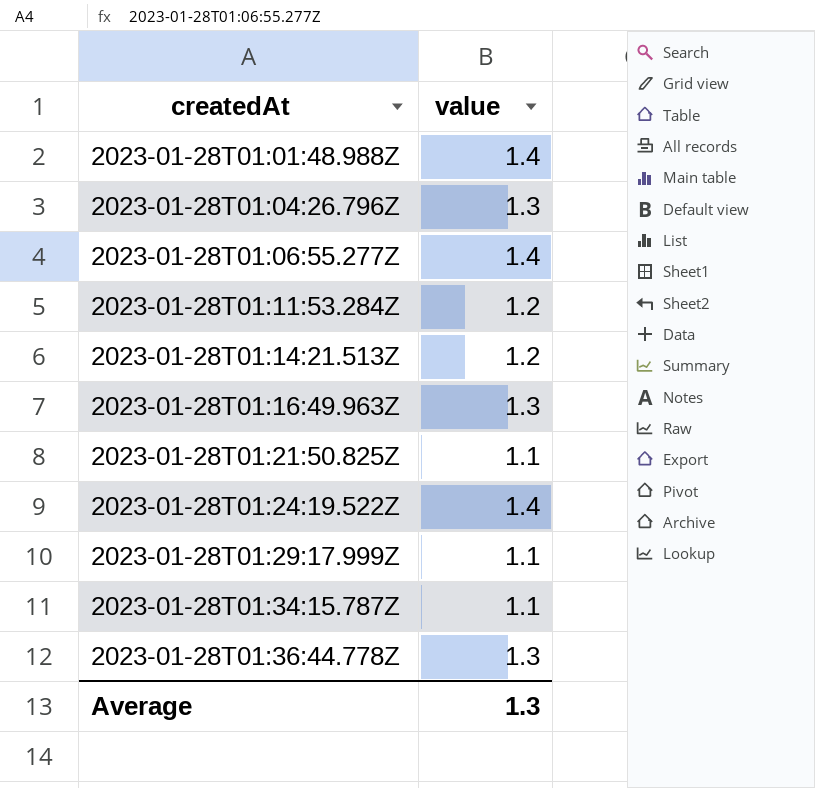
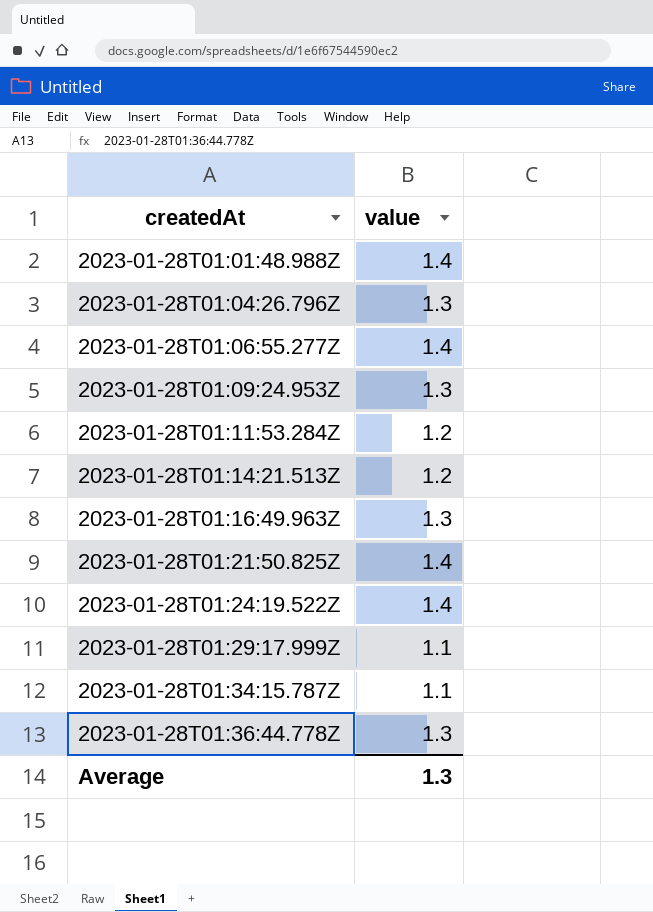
row 2023-01-28T01:09:24.953Z: none -> 1.3
2023-01-28T01:21:50.825Z | value: 1.1 -> 1.4

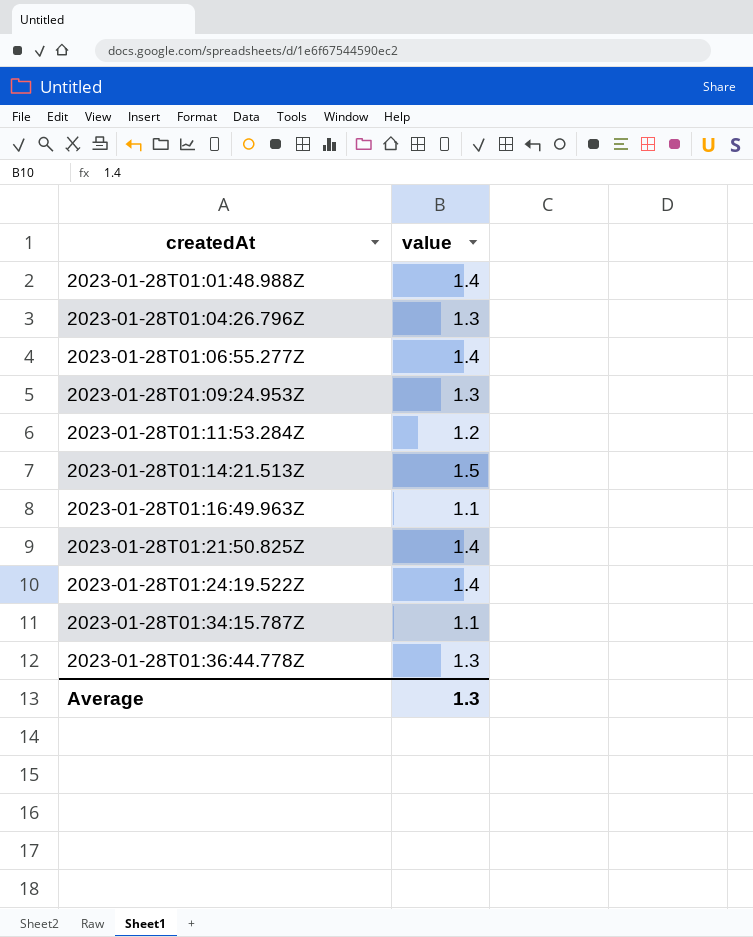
row 2023-01-28T01:29:17.999Z: 1.1 -> none
2023-01-28T01:14:21.513Z | value: 1.2 -> 1.5
2023-01-28T01:16:49.963Z | value: 1.3 -> 1.1

